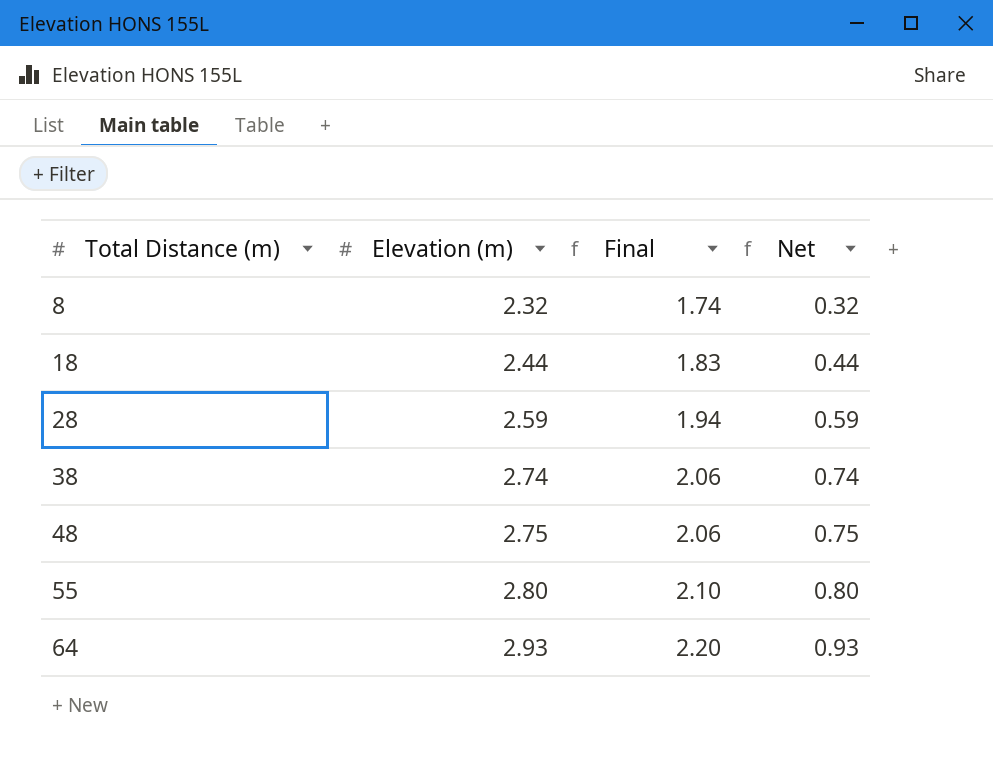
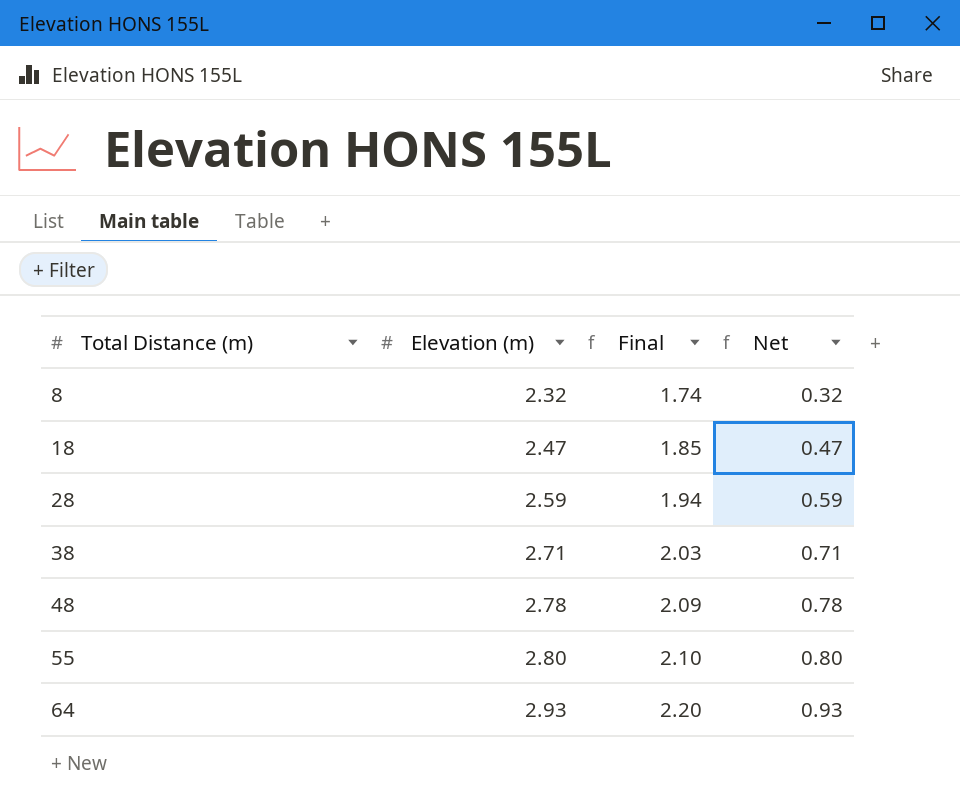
18 | Elevation (m): 2.44 -> 2.47
18 | Final: 1.83 -> 1.85
18 | Net: 0.44 -> 0.47
38 | Elevation (m): 2.74 -> 2.71
38 | Final: 2.06 -> 2.03
38 | Net: 0.74 -> 0.71
48 | Elevation (m): 2.75 -> 2.78
48 | Final: 2.06 -> 2.09
48 | Net: 0.75 -> 0.78

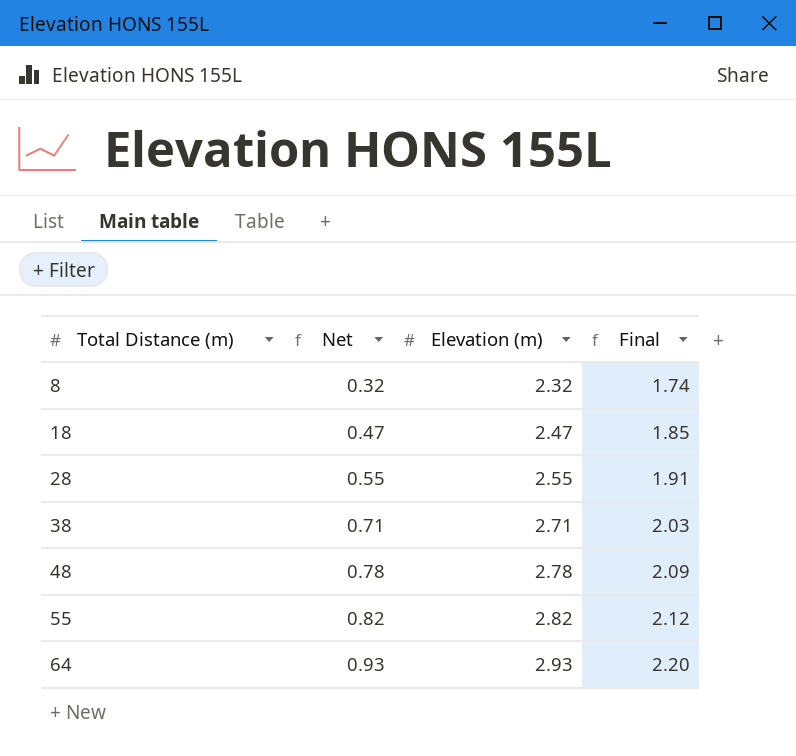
column Net | position: 4 -> 2
28 | Net: 0.59 -> 0.55
28 | Elevation (m): 2.59 -> 2.55
28 | Final: 1.94 -> 1.91
55 | Net: 0.80 -> 0.82
55 | Elevation (m): 2.80 -> 2.82
55 | Final: 2.10 -> 2.12

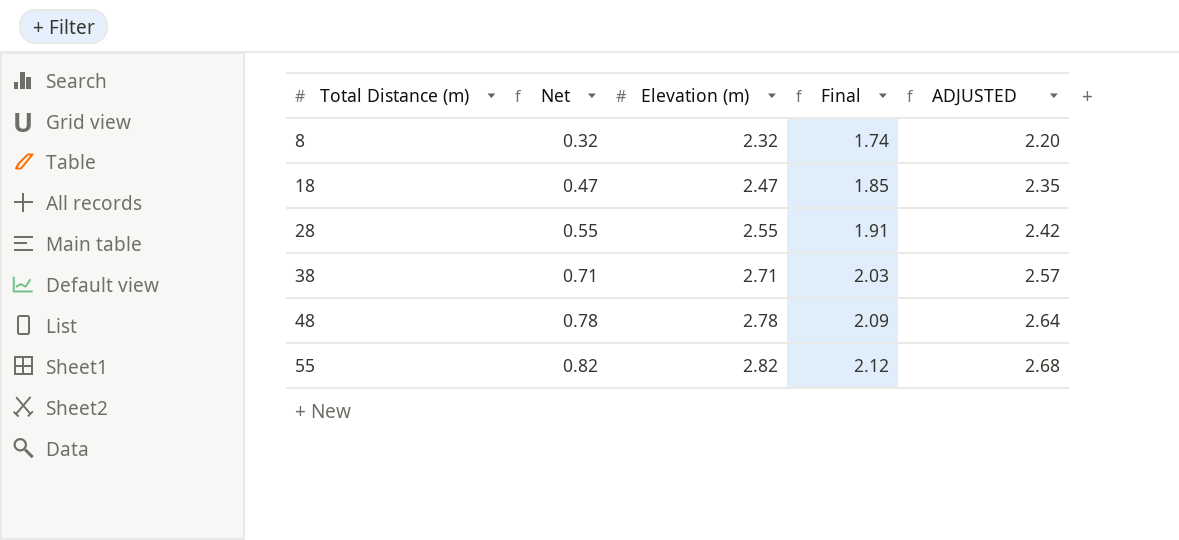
column ADJUSTED | formula: none -> [Elevation (m)] * 0.95
row 64: 0.93 | 2.93 | 2.20 -> none

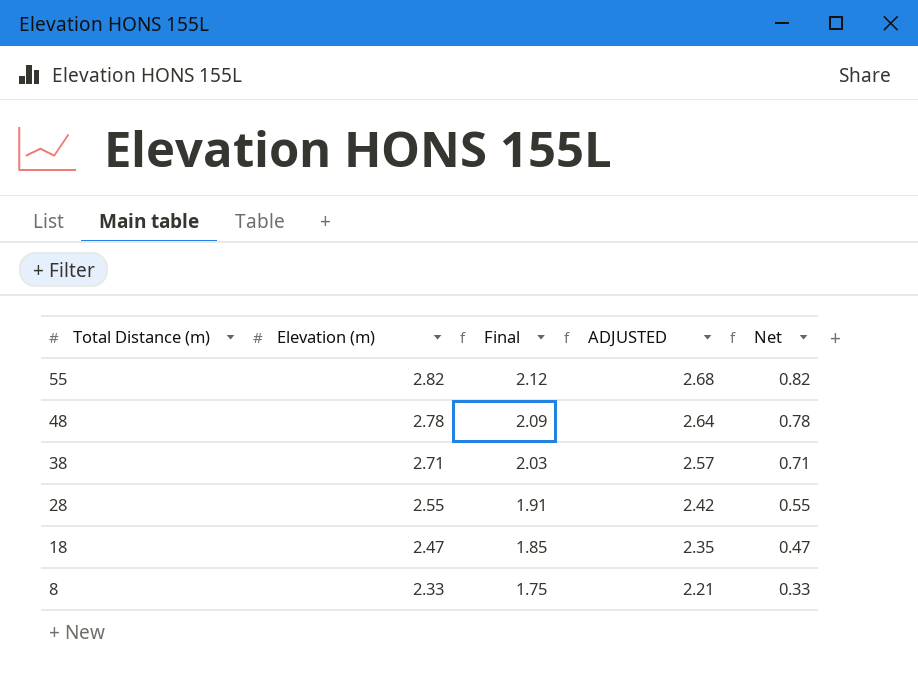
row order: Total Distance (m) ascending -> Total Distance (m) descending
column Net | position: 2 -> 5
8 | Elevation (m): 2.32 -> 2.33
8 | Final: 1.74 -> 1.75
8 | ADJUSTED: 2.20 -> 2.21
8 | Net: 0.32 -> 0.33

